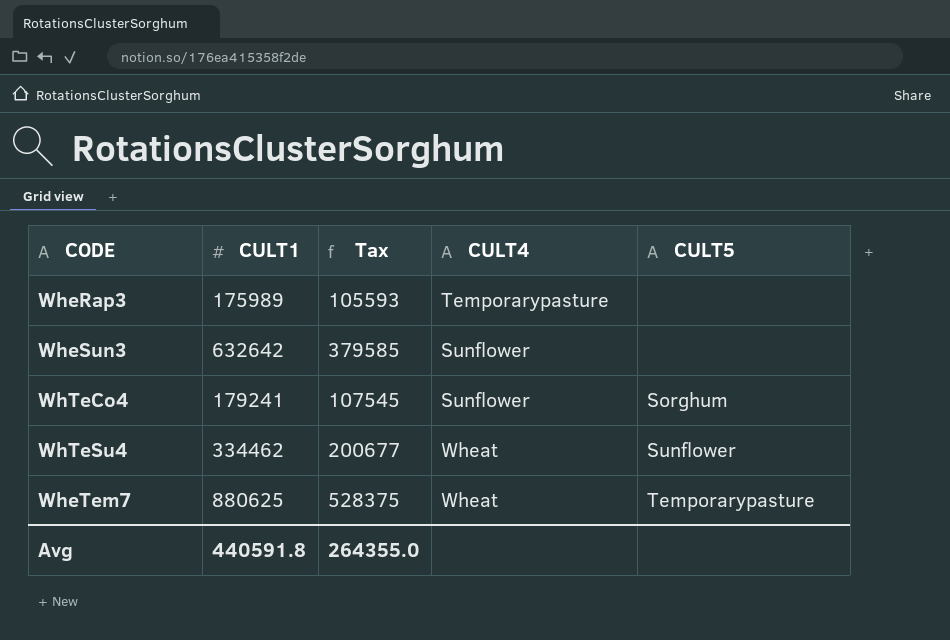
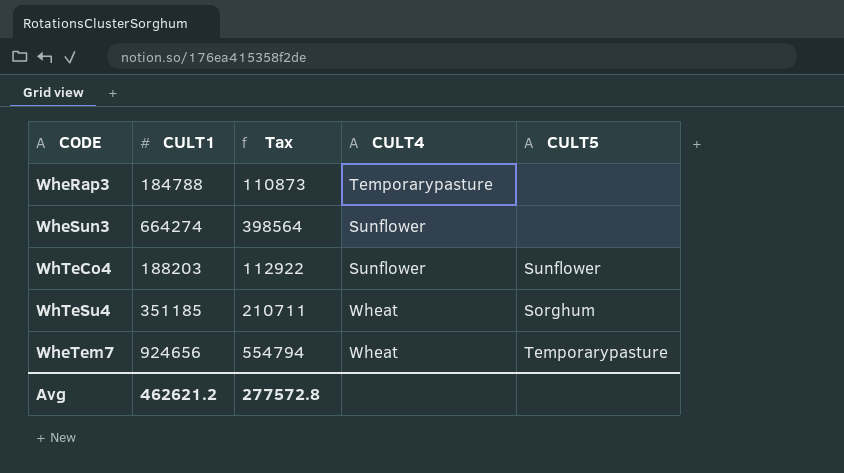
WheRap3 | CULT1: 175989 -> 184788
WheRap3 | Tax: 105593 -> 110873
WheSun3 | CULT1: 632642 -> 664274
WheSun3 | Tax: 379585 -> 398564
WhTeCo4 | CULT1: 179241 -> 188203
WhTeCo4 | Tax: 107545 -> 112922
WhTeCo4 | CULT5: Sorghum -> Sunflower
WhTeSu4 | CULT1: 334462 -> 351185
WhTeSu4 | Tax: 200677 -> 210711
WhTeSu4 | CULT5: Sunflower -> Sorghum
WheTem7 | CULT1: 880625 -> 924656
WheTem7 | Tax: 528375 -> 554794
Avg | CULT1: 440591.8 -> 462621.2
Avg | Tax: 264355.0 -> 277572.8

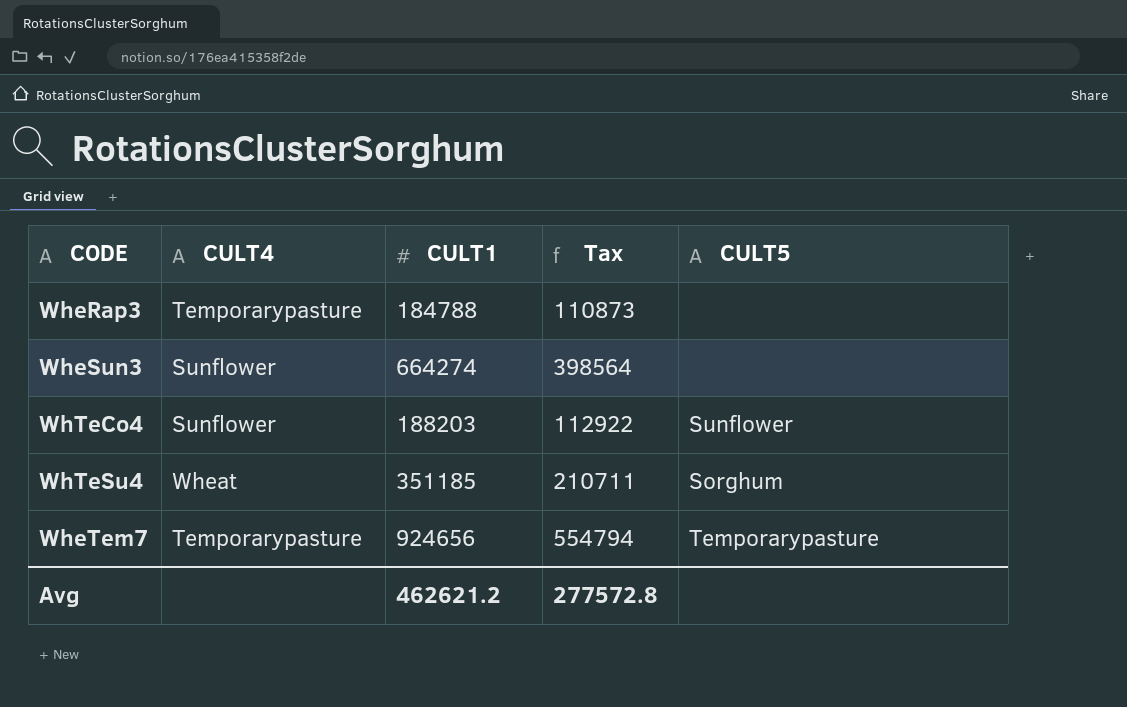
column CULT4 | position: 4 -> 2
WheTem7 | CULT4: Wheat -> Temporarypasture

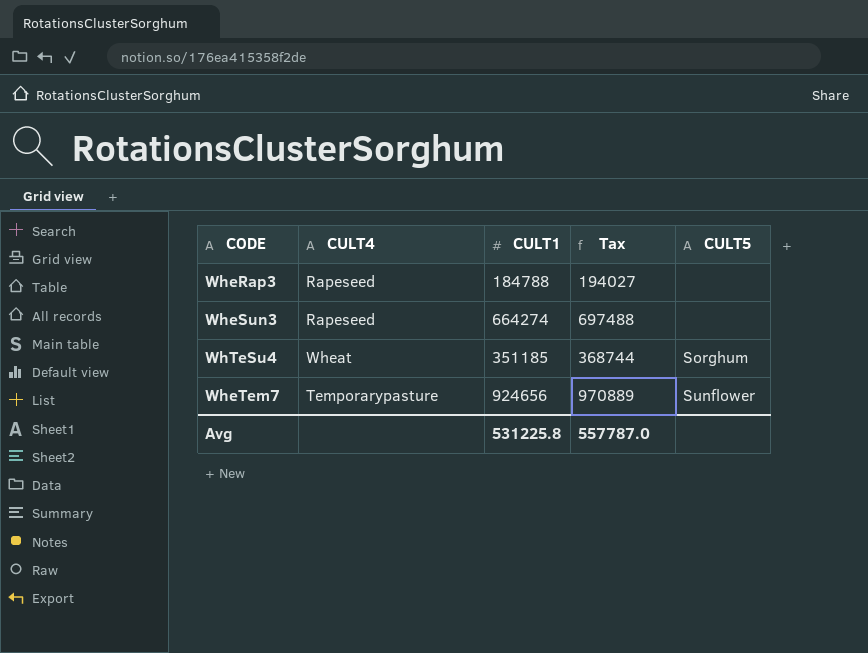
column Tax | formula: [CULT1] * 0.6 -> [CULT1] * 1.05
row WhTeCo4: Sunflower | 188203 | 112922 | Sunflower -> none
WheRap3 | CULT4: Temporarypasture -> Rapeseed
WheSun3 | CULT4: Sunflower -> Rapeseed
WheTem7 | CULT5: Temporarypasture -> Sunflower
Avg | CULT1: 462621.2 -> 531225.8
Avg | Tax: 277572.8 -> 557787.0

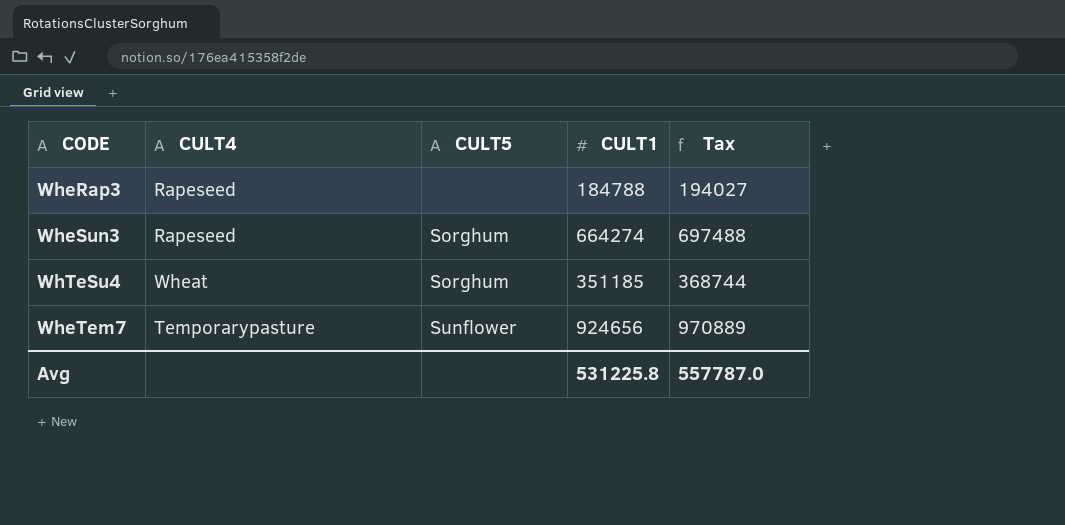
column CULT5 | position: 5 -> 3
WheSun3 | CULT5: none -> Sorghum

